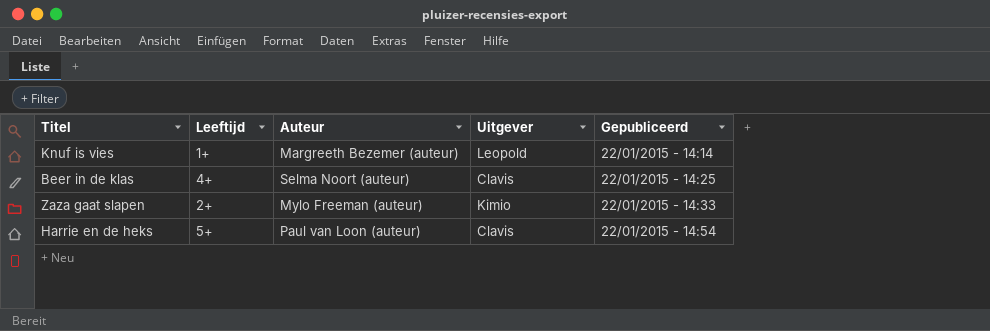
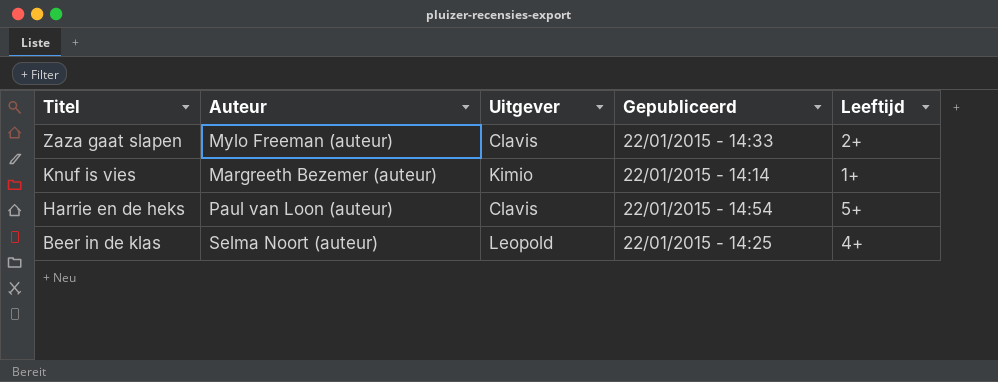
row order: Gepubliceerd ascending -> Titel descending
column Leeftijd | position: 2 -> 5
Zaza gaat slapen | Uitgever: Kimio -> Clavis
Knuf is vies | Uitgever: Leopold -> Kimio
Beer in de klas | Uitgever: Clavis -> Leopold

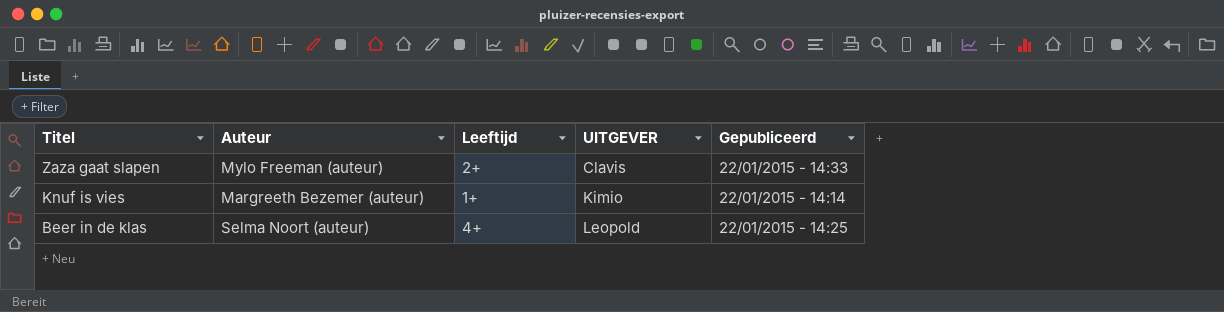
column Leeftijd | position: 5 -> 3
column name: Uitgever -> UITGEVER
row Harrie en de heks: Paul van Loon (auteur) | Clavis | 22/01/2015 - 14:54 | 5+ -> none

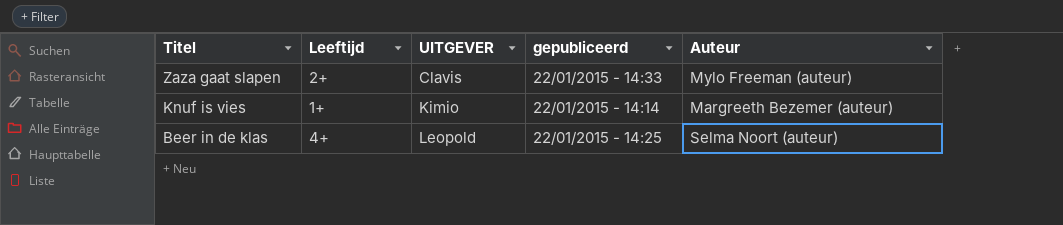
column name: Gepubliceerd -> gepubliceerd
column Auteur | position: 2 -> 5

